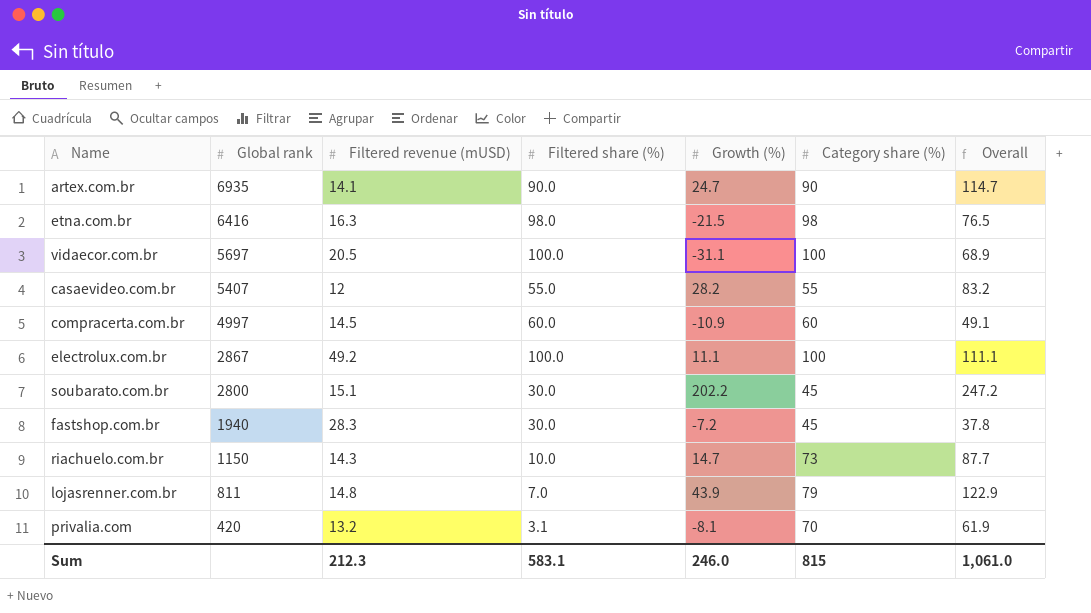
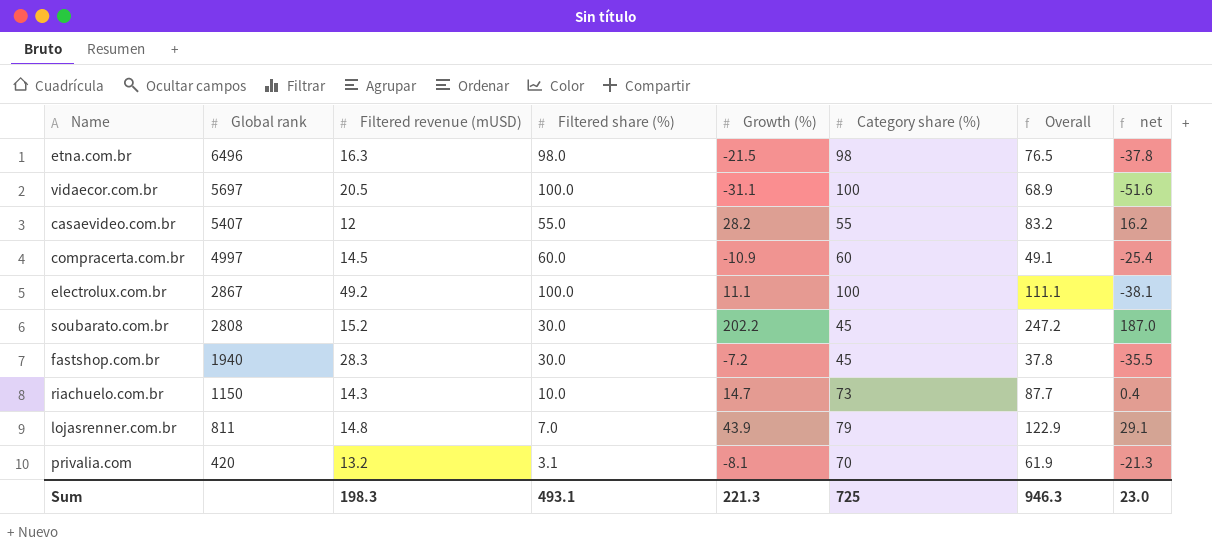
column net | formula: none -> [Growth (%)] - [Filtered revenue (mUSD)]
row artex.com.br: 6935 | 14.1 | 90.0 | 24.7 | 90 | 114.7 -> none
etna.com.br | Global rank: 6416 -> 6496
soubarato.com.br | Global rank: 2800 -> 2808
soubarato.com.br | Filtered revenue (mUSD): 15.1 -> 15.2
Sum | Filtered revenue (mUSD): 212.3 -> 198.3
Sum | Filtered share (%): 583.1 -> 493.1
Sum | Growth (%): 246.0 -> 221.3
Sum | Category share (%): 815 -> 725
Sum | Overall: 1,061.0 -> 946.3

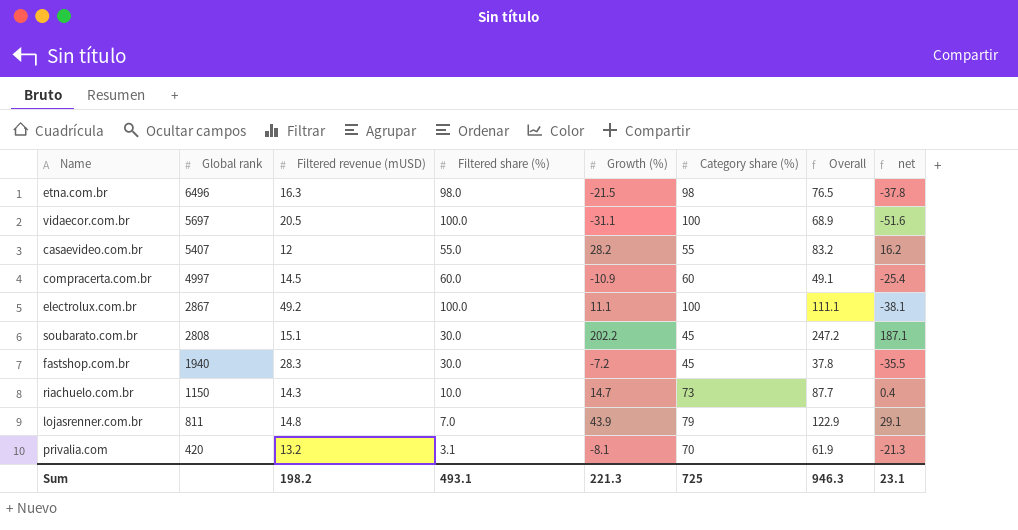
soubarato.com.br | Filtered revenue (mUSD): 15.2 -> 15.1
soubarato.com.br | net: 187.0 -> 187.1
Sum | Filtered revenue (mUSD): 198.3 -> 198.2
Sum | net: 23.0 -> 23.1

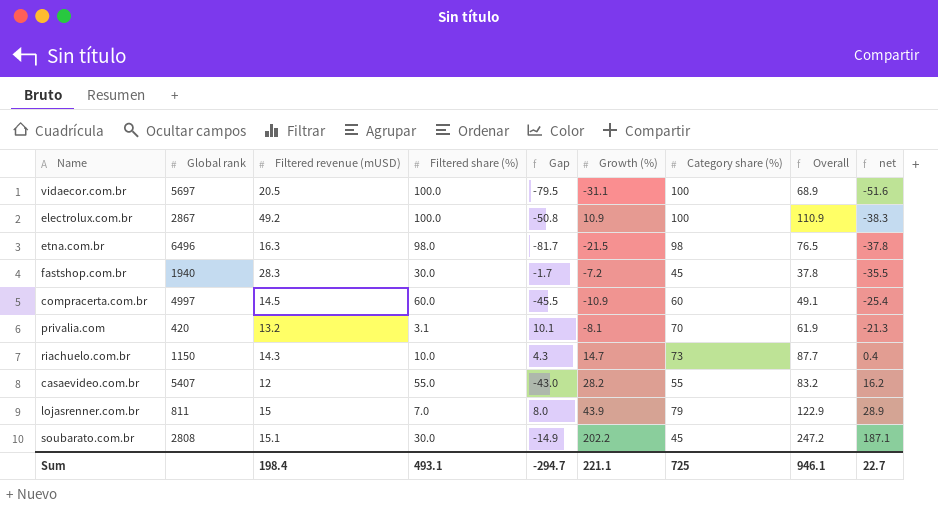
row order: Global rank descending -> net ascending
column Gap | formula: none -> [Filtered revenue (mUSD)] - [Filtered share (%)]
electrolux.com.br | Growth (%): 11.1 -> 10.9
electrolux.com.br | Overall: 111.1 -> 110.9
electrolux.com.br | net: -38.1 -> -38.3
lojasrenner.com.br | Filtered revenue (mUSD): 14.8 -> 15
lojasrenner.com.br | net: 29.1 -> 28.9
Sum | Filtered revenue (mUSD): 198.2 -> 198.4
Sum | Growth (%): 221.3 -> 221.1
Sum | Overall: 946.3 -> 946.1
Sum | net: 23.1 -> 22.7

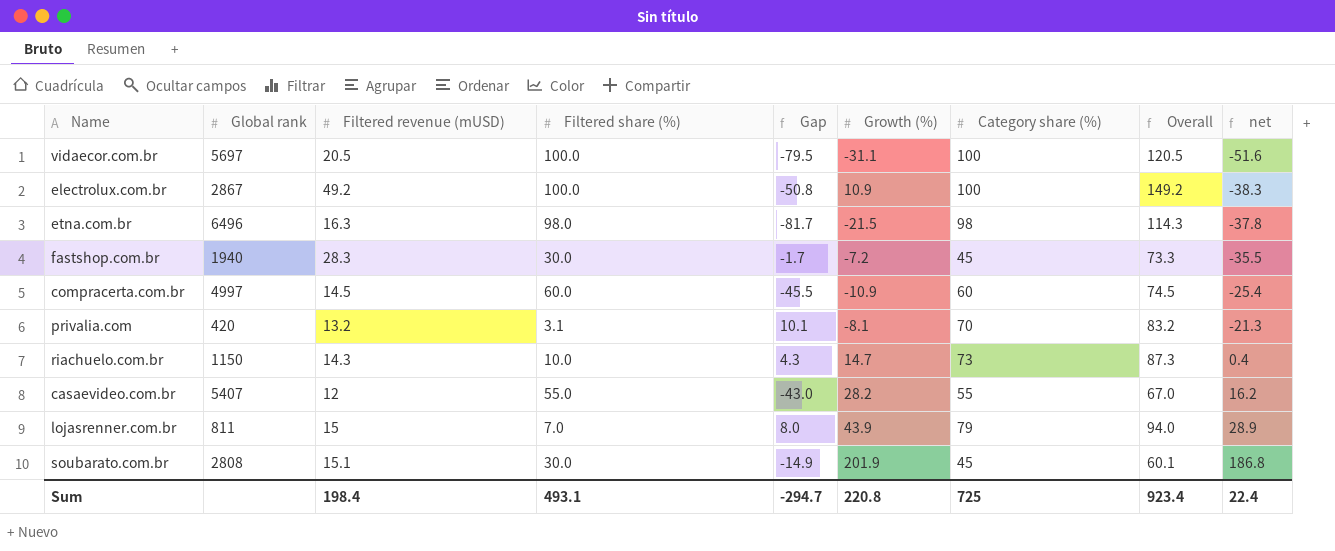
column Overall | formula: [Growth (%)] + [Category share (%)] -> [Filtered revenue (mUSD)] + [Category share (%)]
soubarato.com.br | Growth (%): 202.2 -> 201.9
soubarato.com.br | net: 187.1 -> 186.8
Sum | Growth (%): 221.1 -> 220.8
Sum | Overall: 946.1 -> 923.4
Sum | net: 22.7 -> 22.4

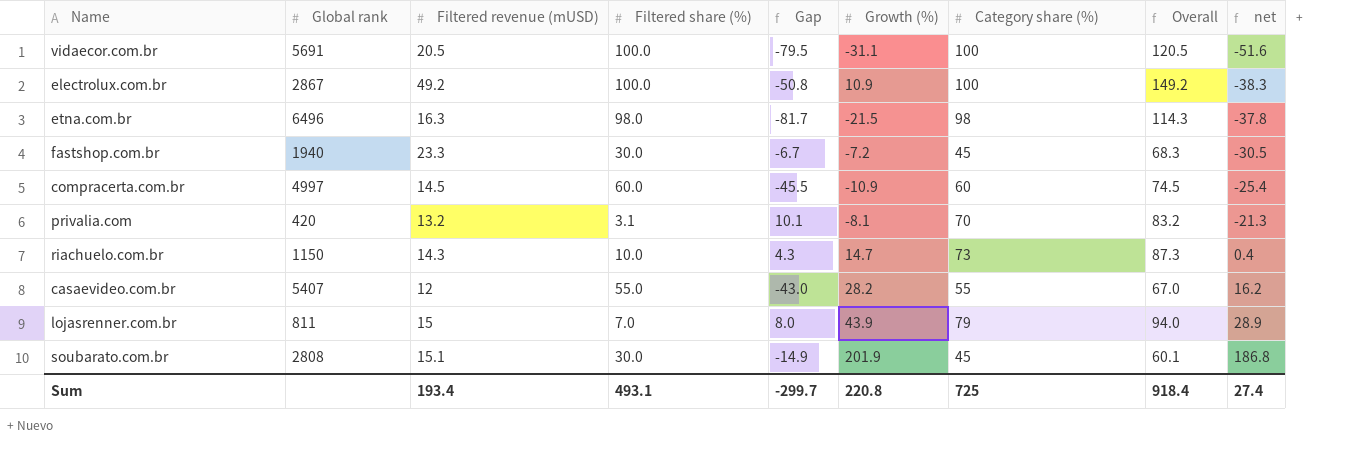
vidaecor.com.br | Global rank: 5697 -> 5691
fastshop.com.br | Filtered revenue (mUSD): 28.3 -> 23.3
fastshop.com.br | Gap: -1.7 -> -6.7
fastshop.com.br | Overall: 73.3 -> 68.3
fastshop.com.br | net: -35.5 -> -30.5
Sum | Filtered revenue (mUSD): 198.4 -> 193.4
Sum | Gap: -294.7 -> -299.7
Sum | Overall: 923.4 -> 918.4
Sum | net: 22.4 -> 27.4

